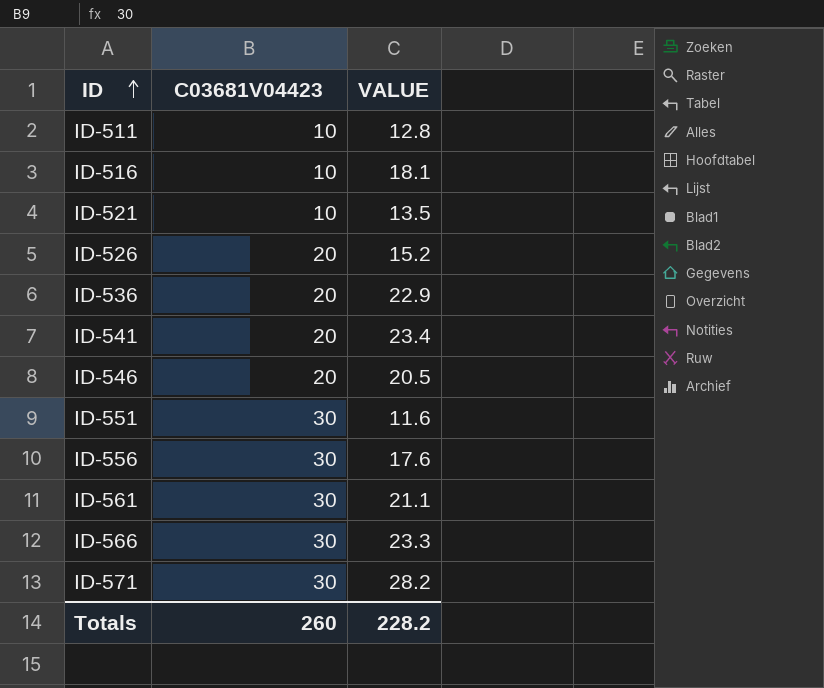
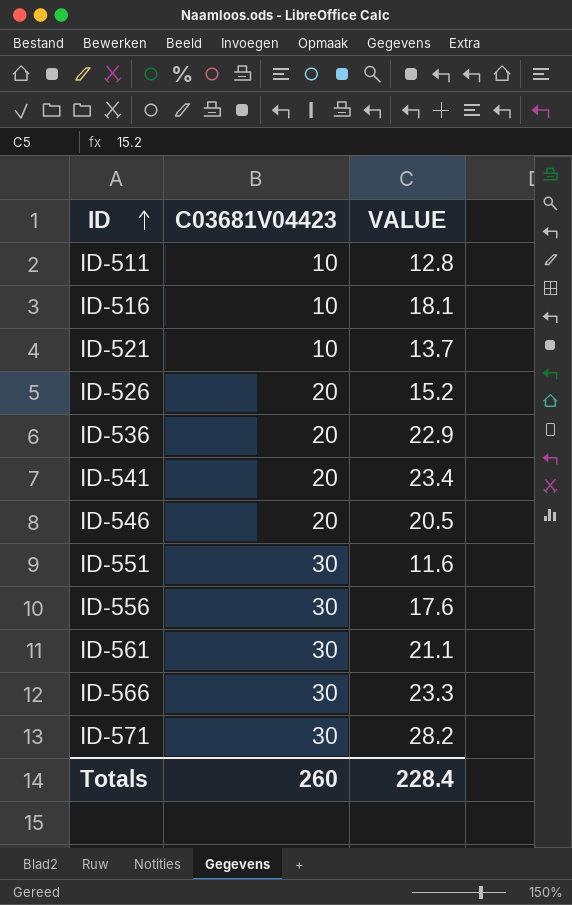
ID-521 | VALUE: 13.5 -> 13.7
Totals | VALUE: 228.2 -> 228.4

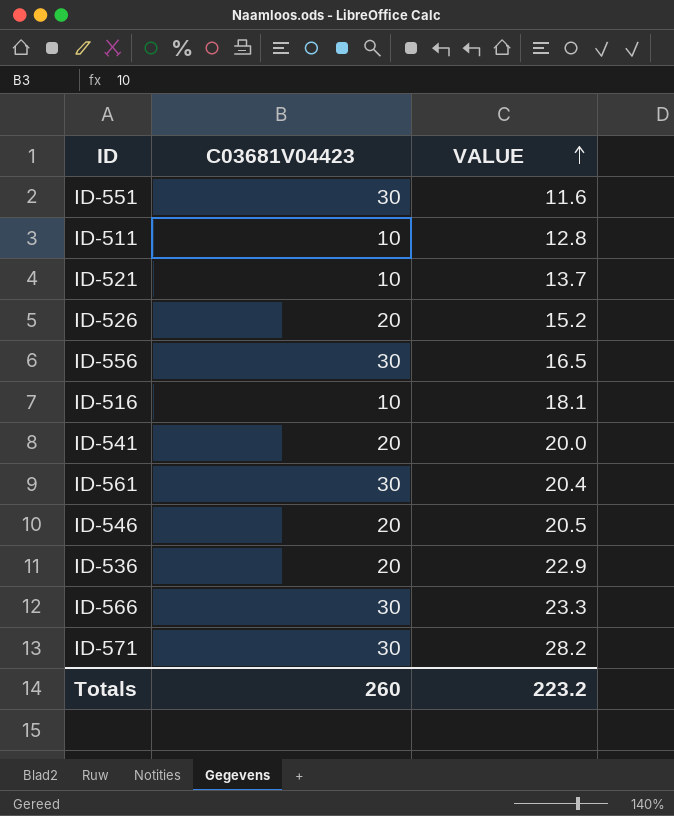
row order: ID ascending -> VALUE ascending
ID-556 | VALUE: 17.6 -> 16.5
ID-541 | VALUE: 23.4 -> 20.0
ID-561 | VALUE: 21.1 -> 20.4
Totals | VALUE: 228.4 -> 223.2

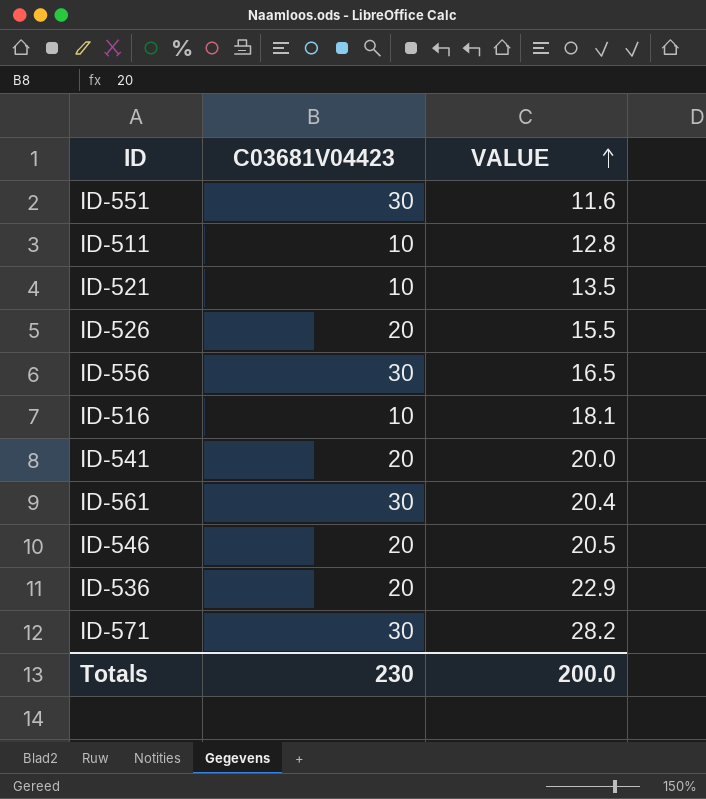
row ID-566: 30 | 23.3 -> none
ID-521 | VALUE: 13.7 -> 13.5
ID-526 | VALUE: 15.2 -> 15.5
Totals | C03681V04423: 260 -> 230
Totals | VALUE: 223.2 -> 200.0

